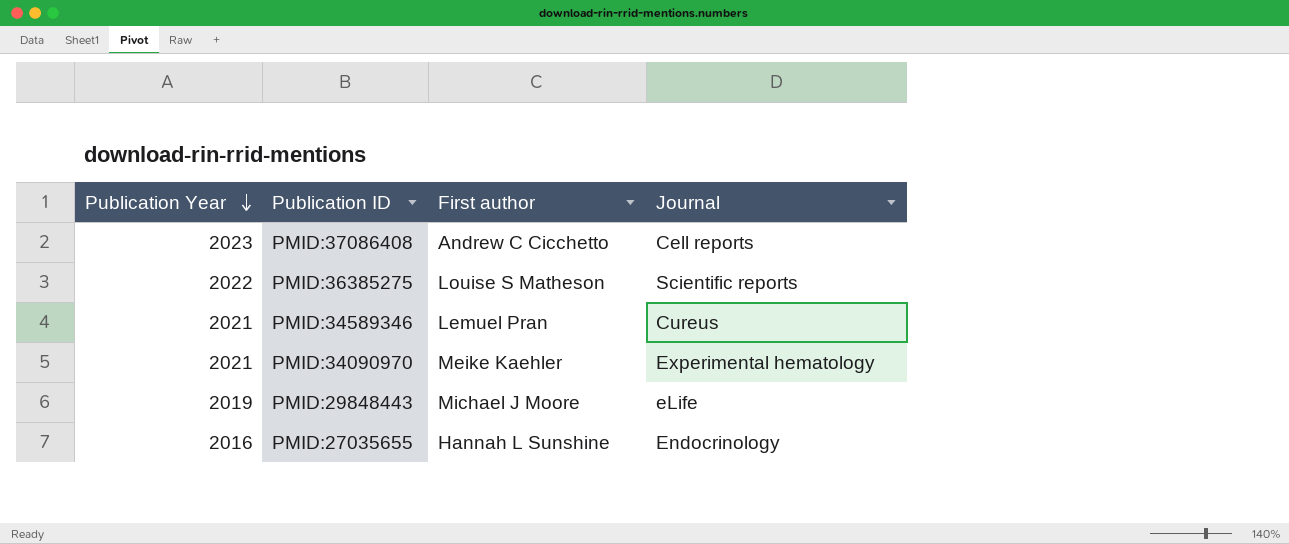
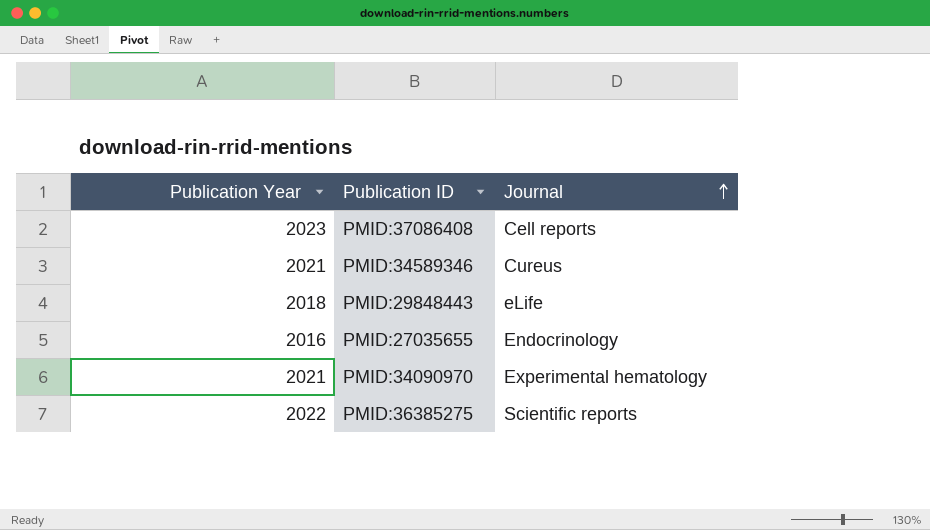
row order: Publication Year descending -> Journal ascending
column First author | position: 3 -> none
PMID:29848443 | Publication Year: 2019 -> 2018

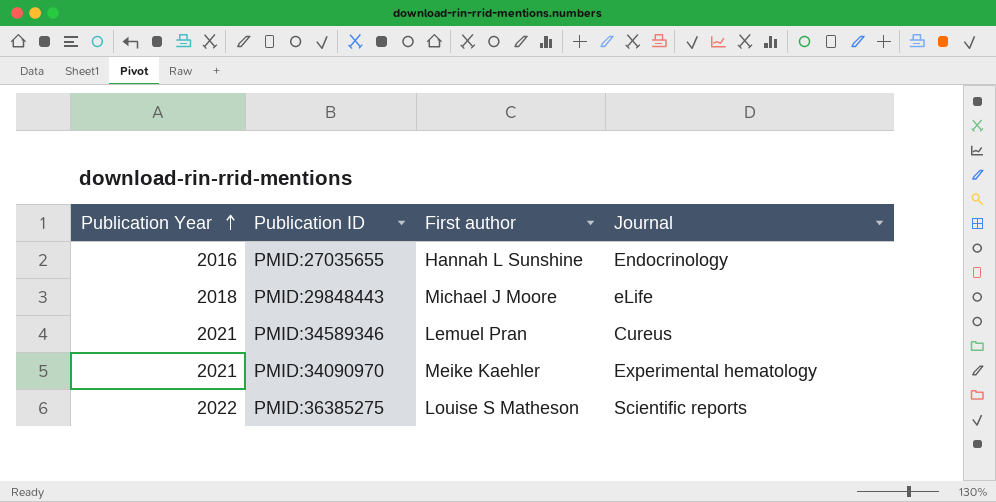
row order: Journal ascending -> Publication Year ascending
column First author | position: none -> 3
row PMID:37086408: 2023 | Cell reports -> none

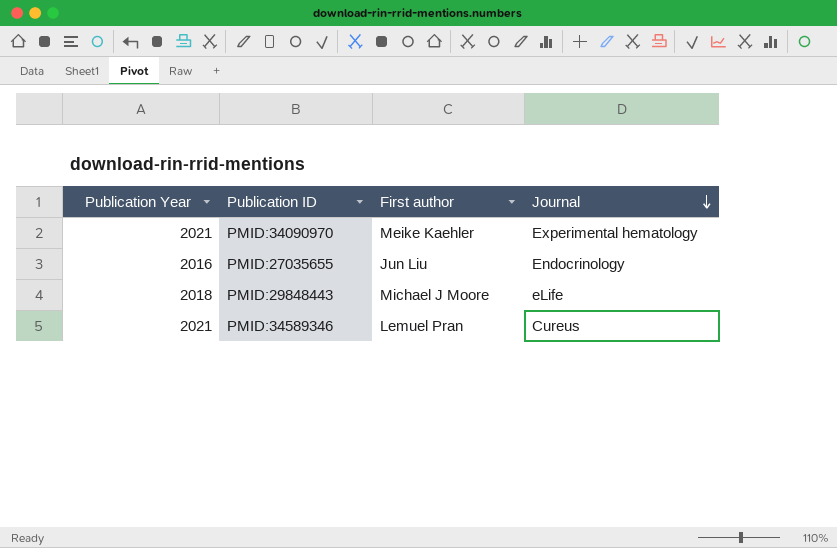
row order: Publication Year ascending -> Journal descending
row PMID:36385275: 2022 | Louise S Matheson | Scientific reports -> none
PMID:27035655 | First author: Hannah L Sunshine -> Jun Liu

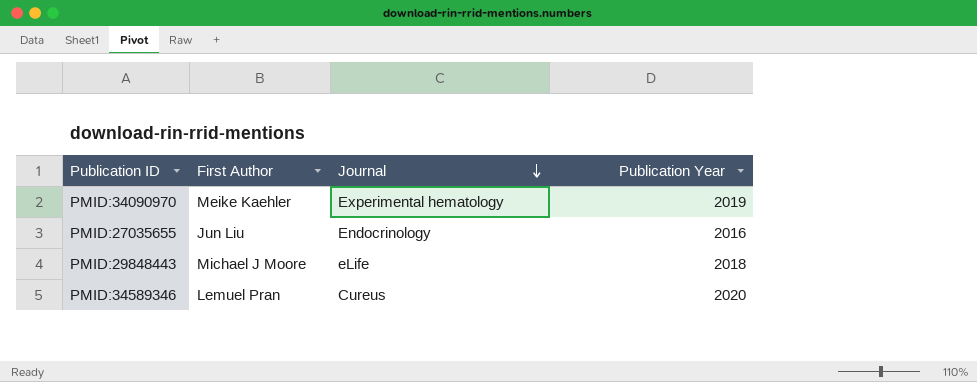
column name: First author -> First Author
column Publication Year | position: 1 -> 4
PMID:34090970 | Publication Year: 2021 -> 2019
PMID:34589346 | Publication Year: 2021 -> 2020

